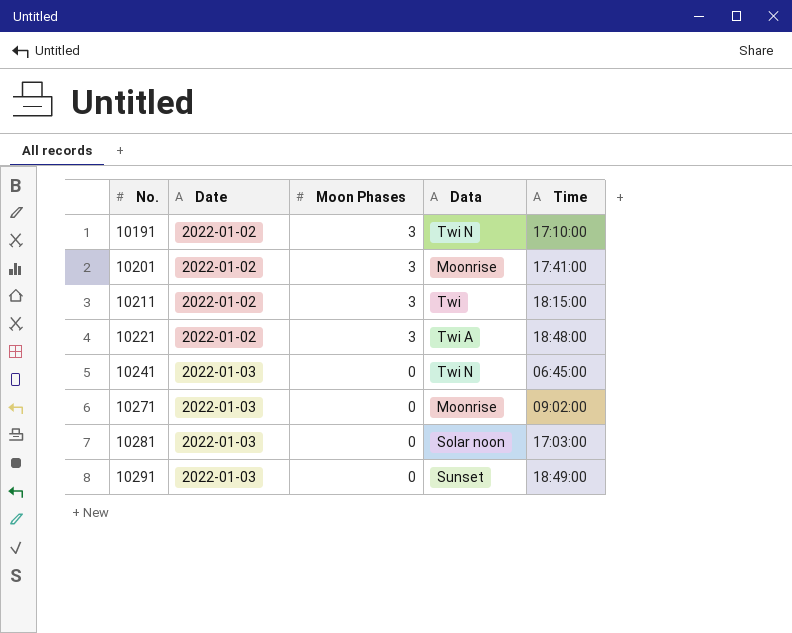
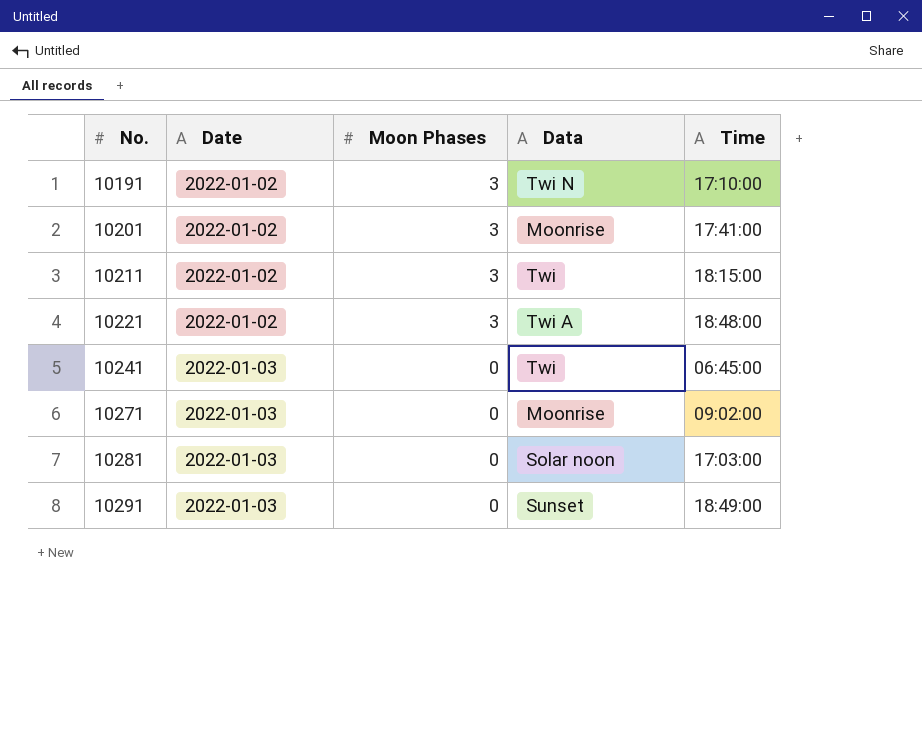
10241 | Data: Twi N -> Twi

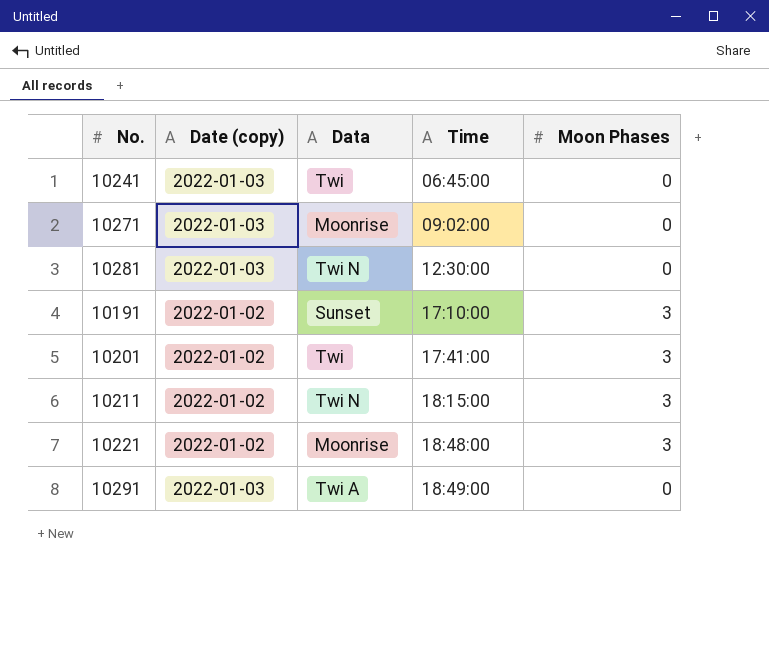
row order: No. ascending -> Time ascending
column name: Date -> Date (copy)
column Moon Phases | position: 3 -> 5
10281 | Data: Solar noon -> Twi N
10281 | Time: 17:03:00 -> 12:30:00
10191 | Data: Twi N -> Sunset
10201 | Data: Moonrise -> Twi
10211 | Data: Twi -> Twi N
10221 | Data: Twi A -> Moonrise
10291 | Data: Sunset -> Twi A

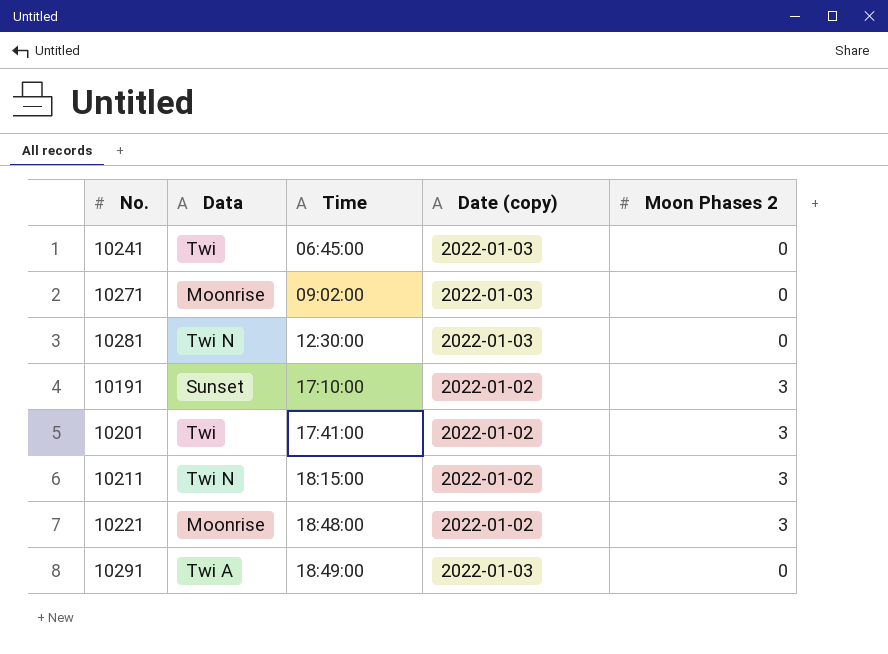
column Date (copy) | position: 2 -> 4
column name: Moon Phases -> Moon Phases 2

